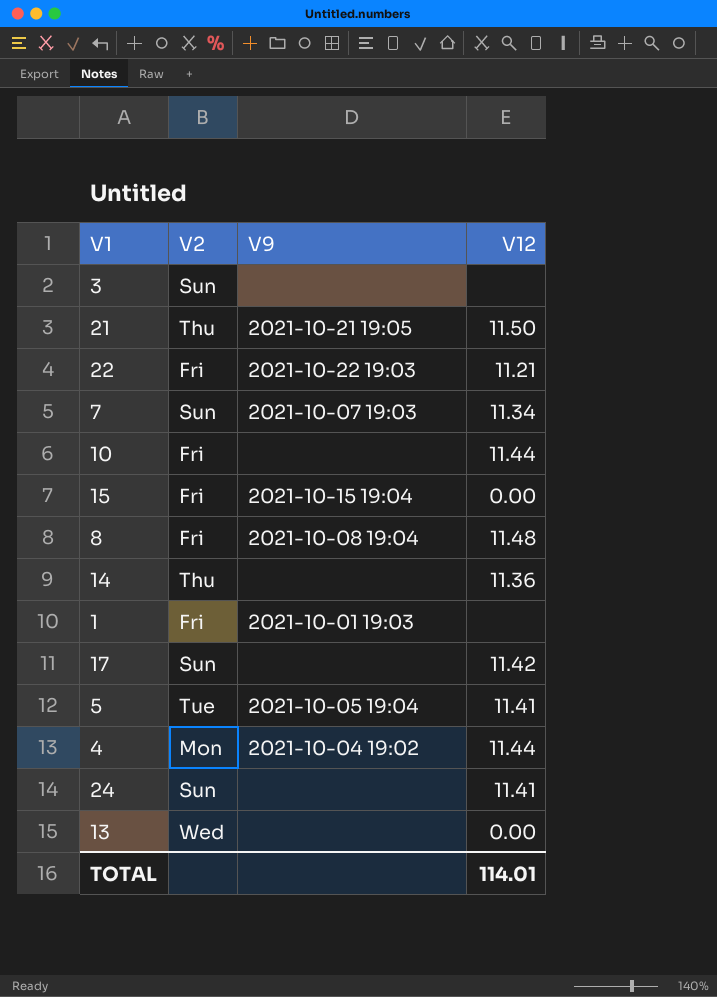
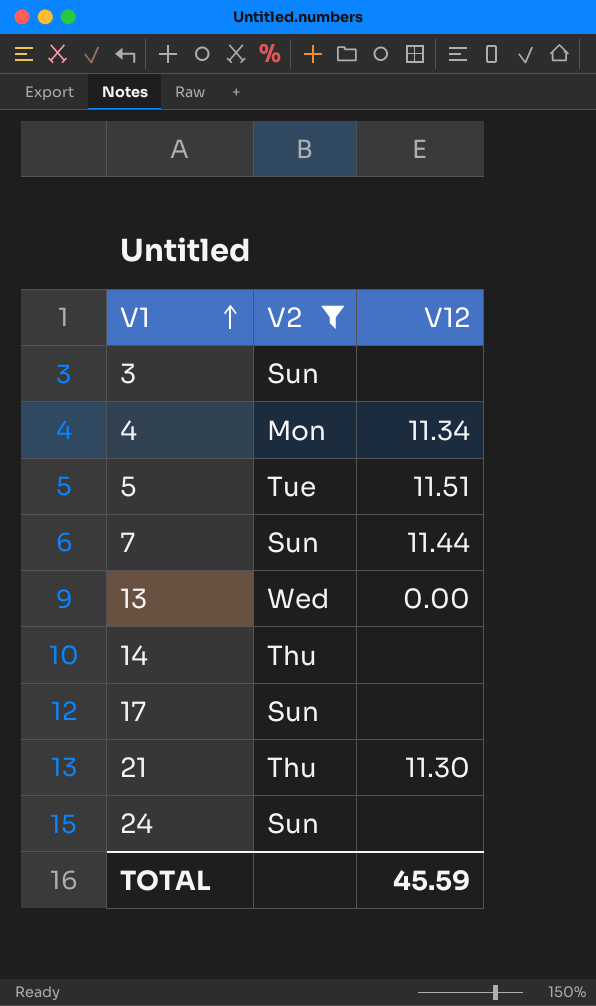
filter: none -> V2 != Fri
row order: none -> V1 ascending
column V9 | position: 3 -> none
4 | V12: 11.44 -> 11.34
5 | V12: 11.41 -> 11.51
7 | V12: 11.34 -> 11.44
14 | V12: 11.36 -> none
17 | V12: 11.42 -> none
21 | V12: 11.50 -> 11.30
24 | V12: 11.41 -> none
TOTAL | V12: 114.01 -> 45.59

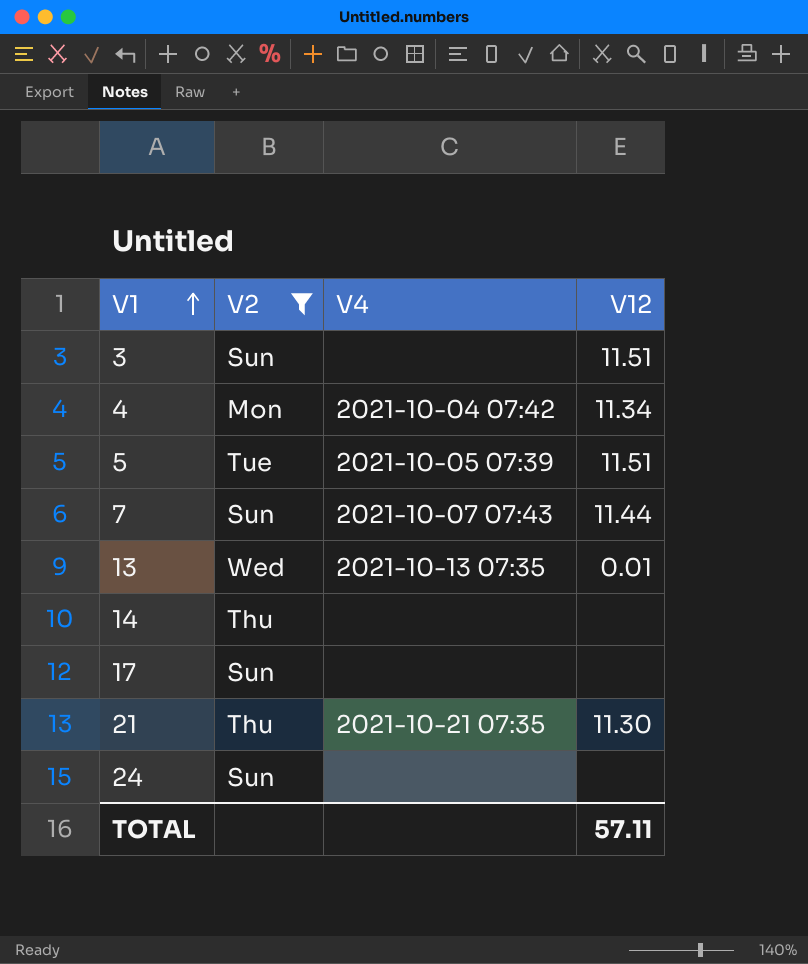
column V4 | position: none -> 3
3 | V12: none -> 11.51
13 | V12: 0.00 -> 0.01
TOTAL | V12: 45.59 -> 57.11

